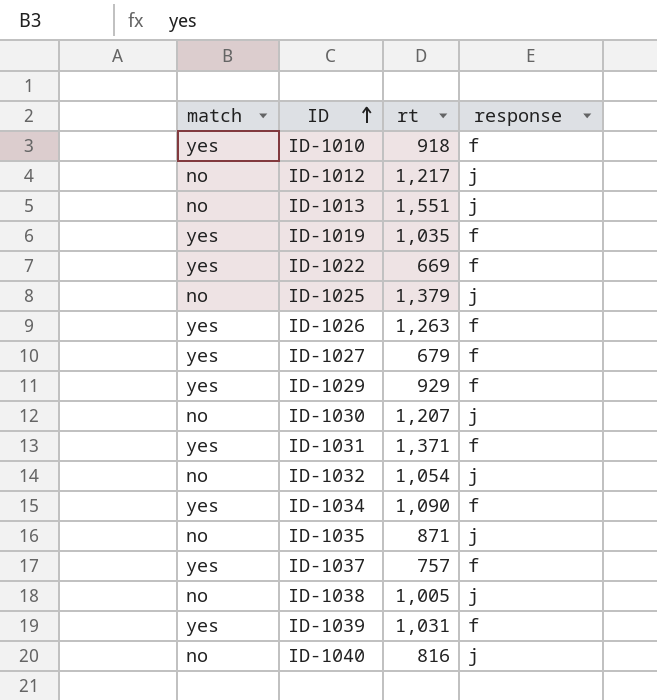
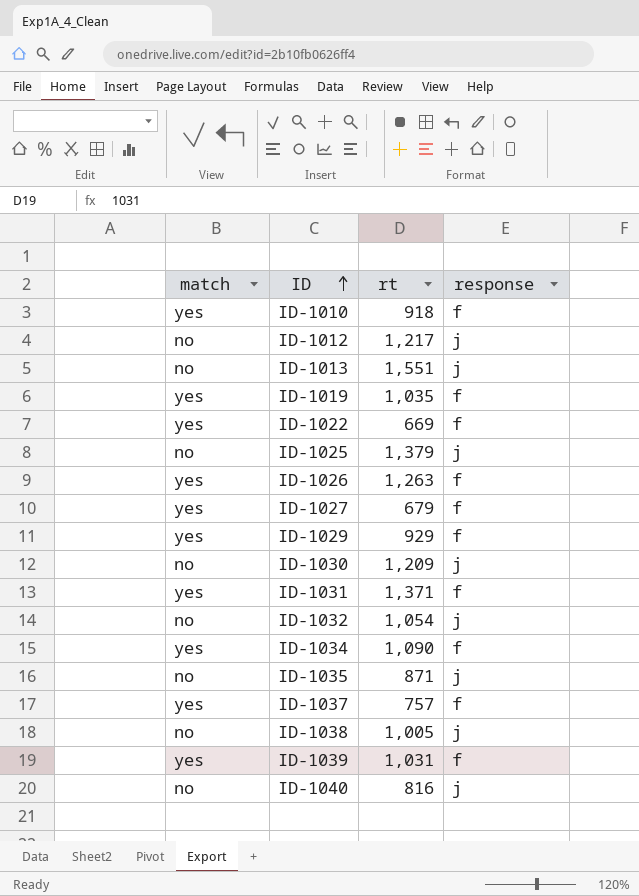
ID-1030 | rt: 1,207 -> 1,209

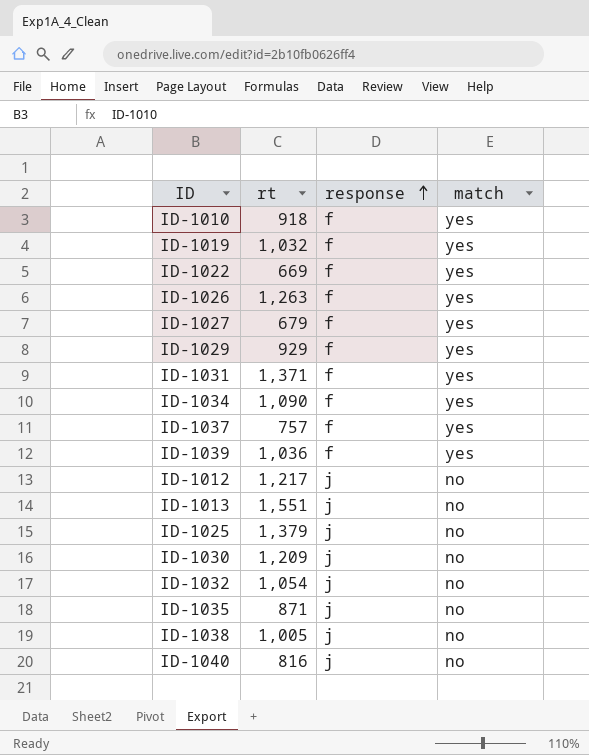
row order: ID ascending -> response ascending
column match | position: 1 -> 4
ID-1019 | rt: 1,035 -> 1,032
ID-1039 | rt: 1,031 -> 1,036

